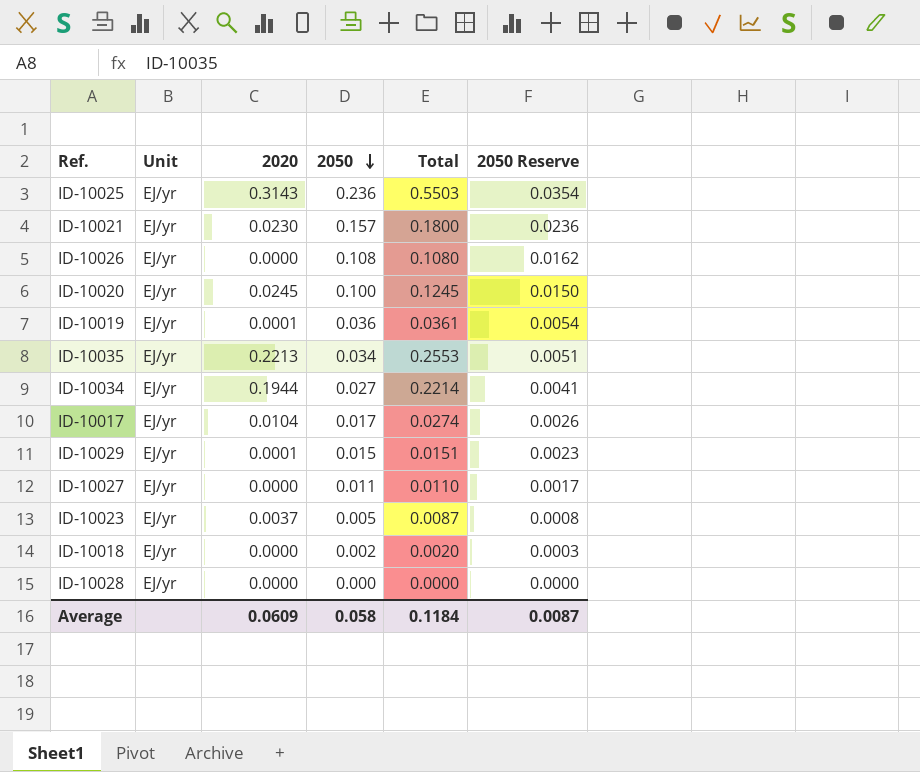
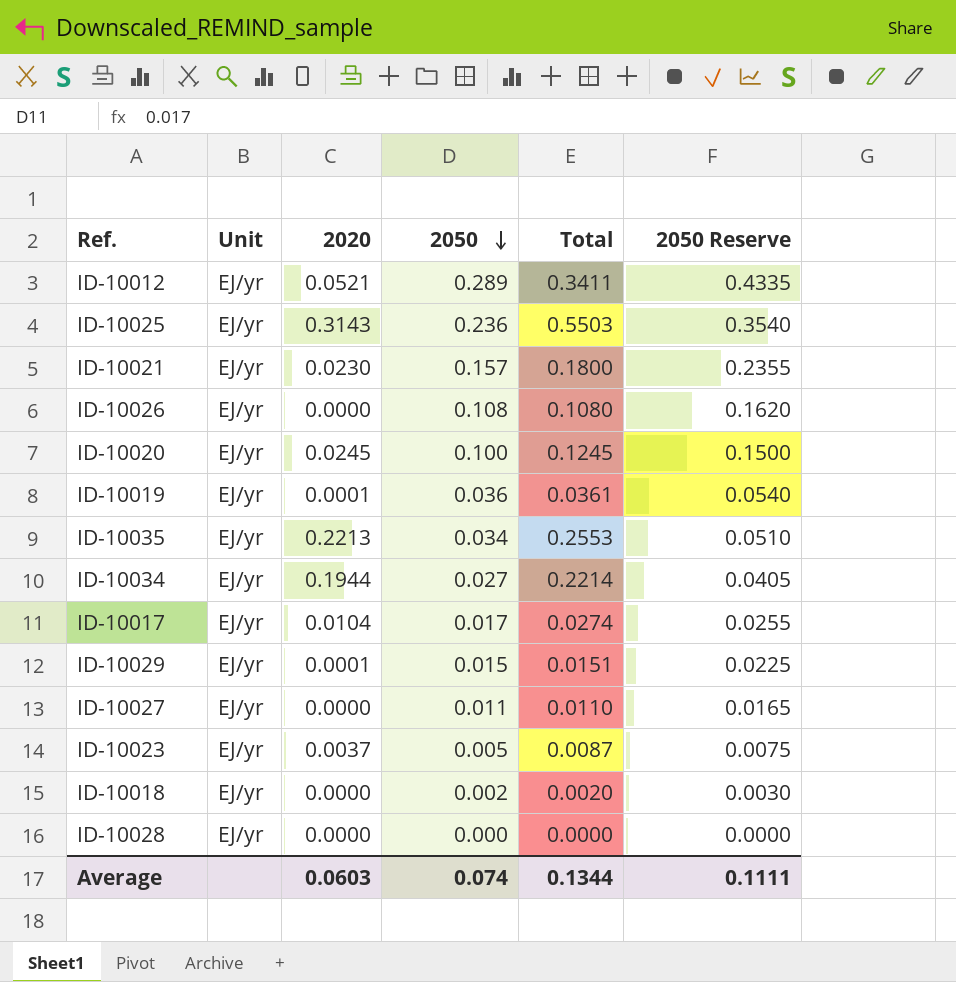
column 2050 Reserve | formula: [2050] * 0.15 -> [2050] * 1.5
row ID-10012: none -> EJ/yr | 0.0521 | 0.289 | 0.3411 | 0.4335
Average | 2020: 0.0609 -> 0.0603
Average | 2050: 0.058 -> 0.074
Average | Total: 0.1184 -> 0.1344
Average | 2050 Reserve: 0.0087 -> 0.1111

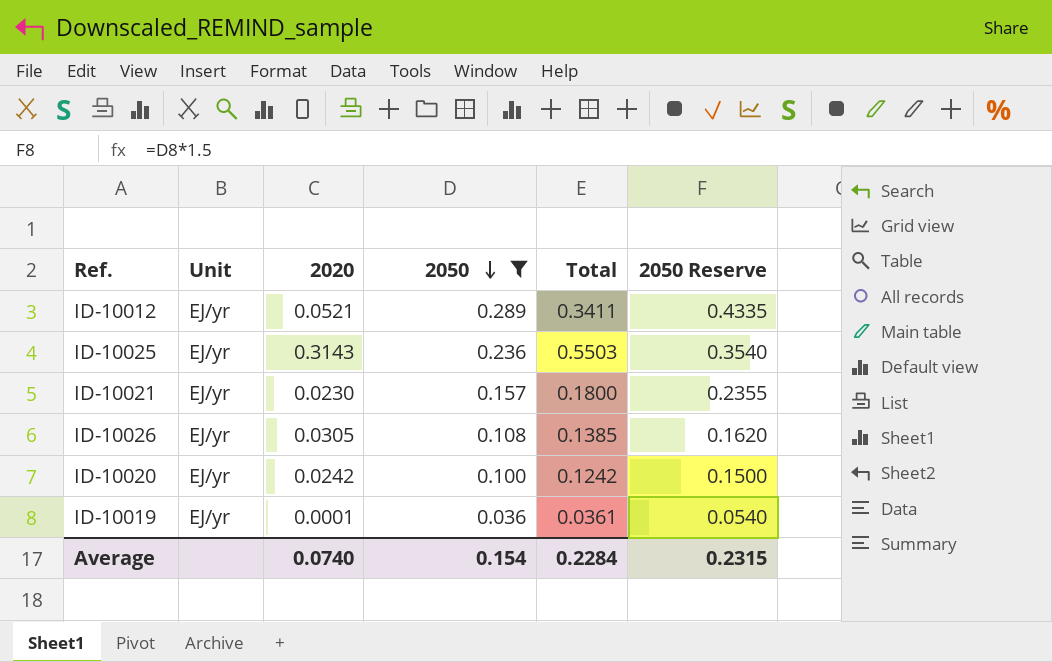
filter: none -> 2050 >= 0.036
ID-10026 | 2020: 0.0000 -> 0.0305
ID-10026 | Total: 0.1080 -> 0.1385
ID-10020 | 2020: 0.0245 -> 0.0242
ID-10020 | Total: 0.1245 -> 0.1242
Average | 2020: 0.0603 -> 0.0740
Average | 2050: 0.074 -> 0.154
Average | Total: 0.1344 -> 0.2284
Average | 2050 Reserve: 0.1111 -> 0.2315

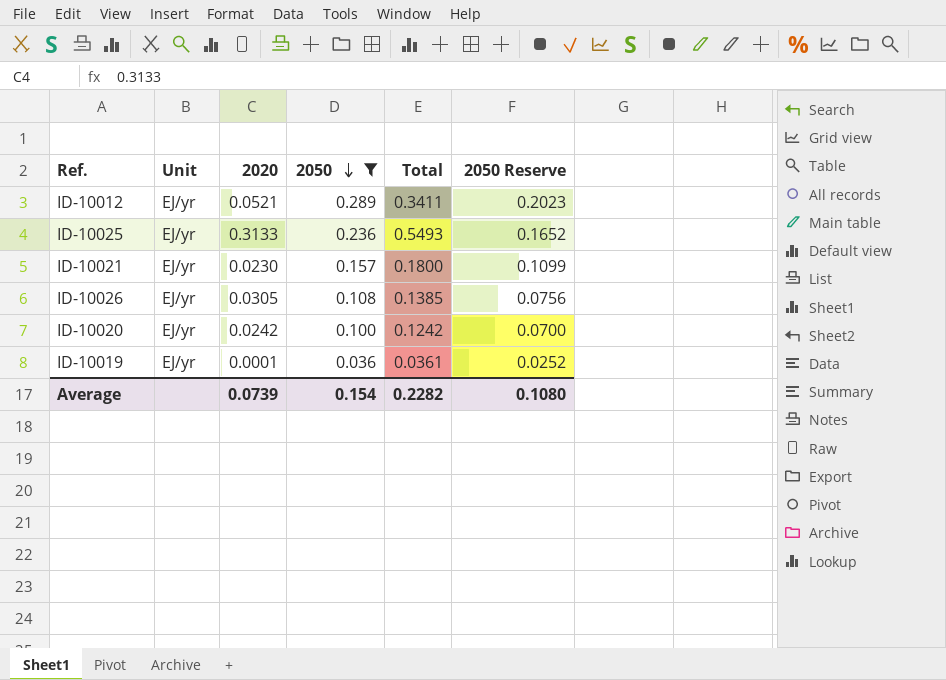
column 2050 Reserve | formula: [2050] * 1.5 -> [2050] * 0.7
ID-10025 | 2020: 0.3143 -> 0.3133
ID-10025 | Total: 0.5503 -> 0.5493
Average | 2020: 0.0740 -> 0.0739
Average | Total: 0.2284 -> 0.2282
Average | 2050 Reserve: 0.2315 -> 0.1080

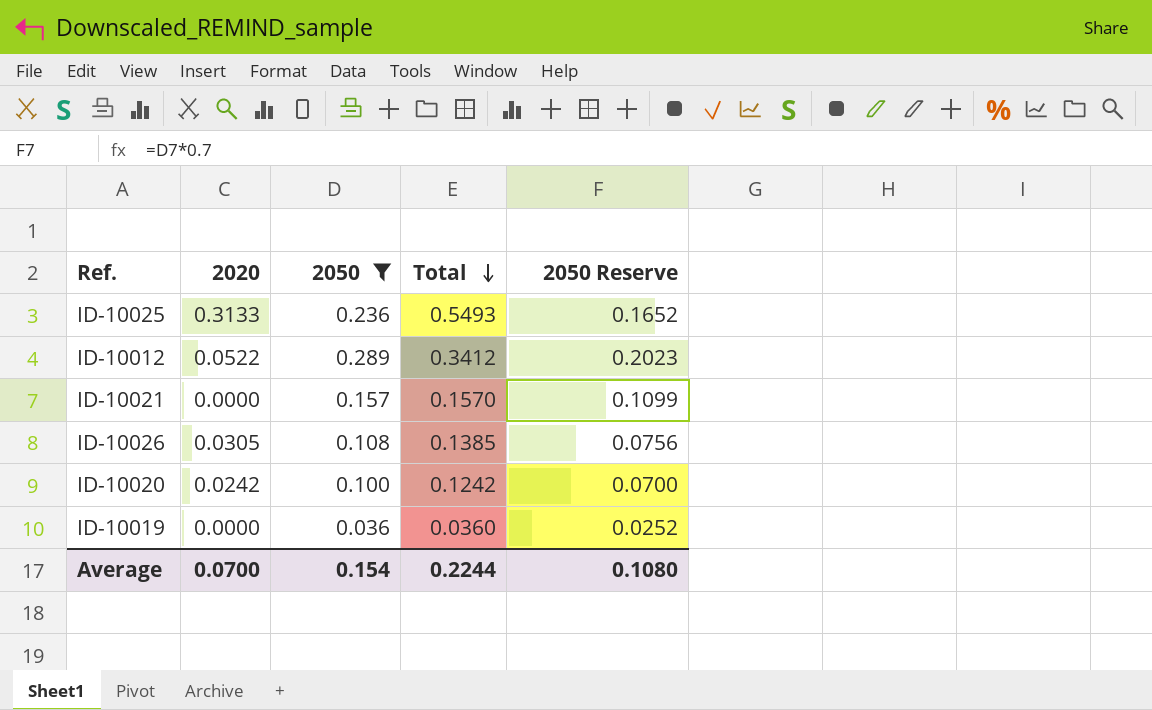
row order: 2050 descending -> Total descending
column Unit | position: 2 -> none
ID-10012 | 2020: 0.0521 -> 0.0522
ID-10012 | Total: 0.3411 -> 0.3412
ID-10021 | 2020: 0.0230 -> 0.0000
ID-10021 | Total: 0.1800 -> 0.1570
ID-10019 | 2020: 0.0001 -> 0.0000
ID-10019 | Total: 0.0361 -> 0.0360
Average | 2020: 0.0739 -> 0.0700
Average | Total: 0.2282 -> 0.2244

